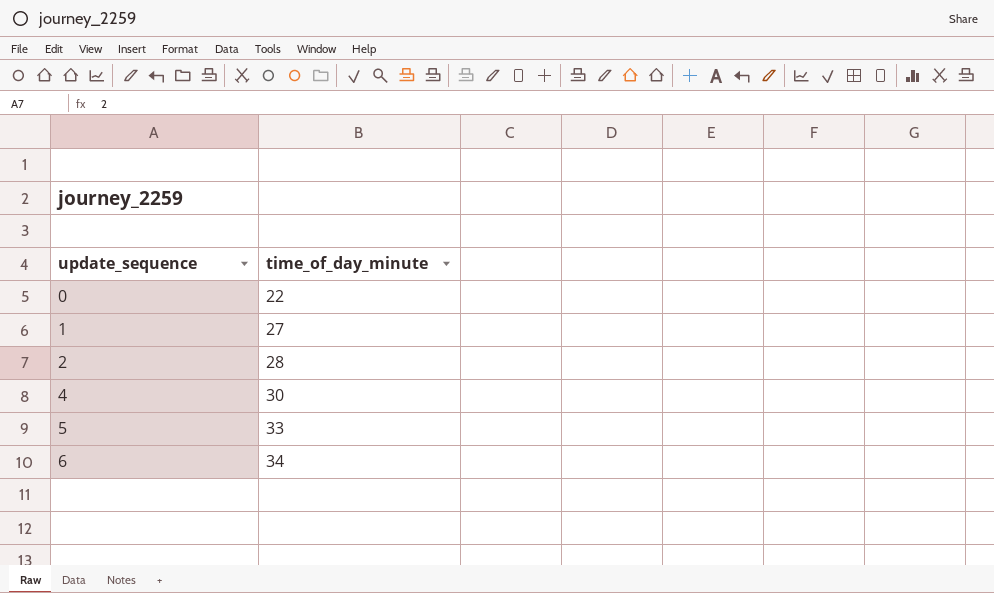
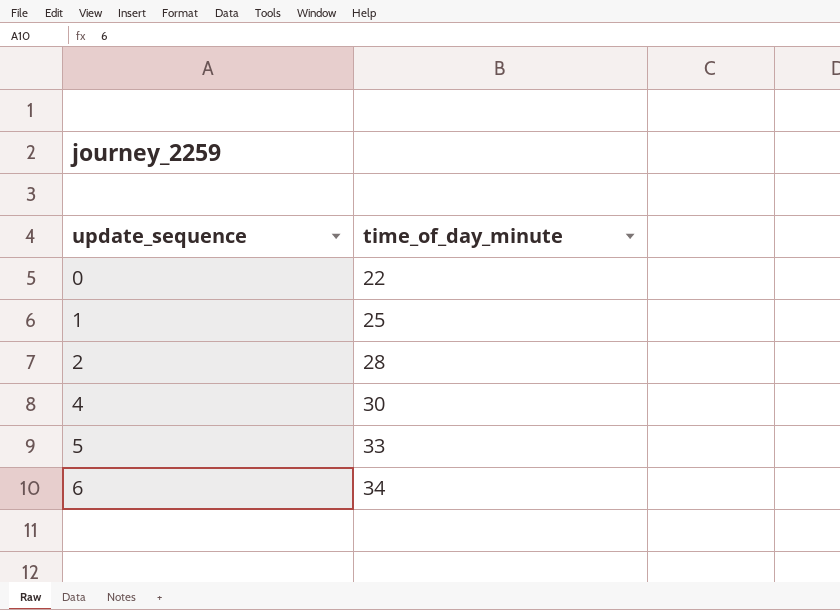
1 | time_of_day_minute: 27 -> 25

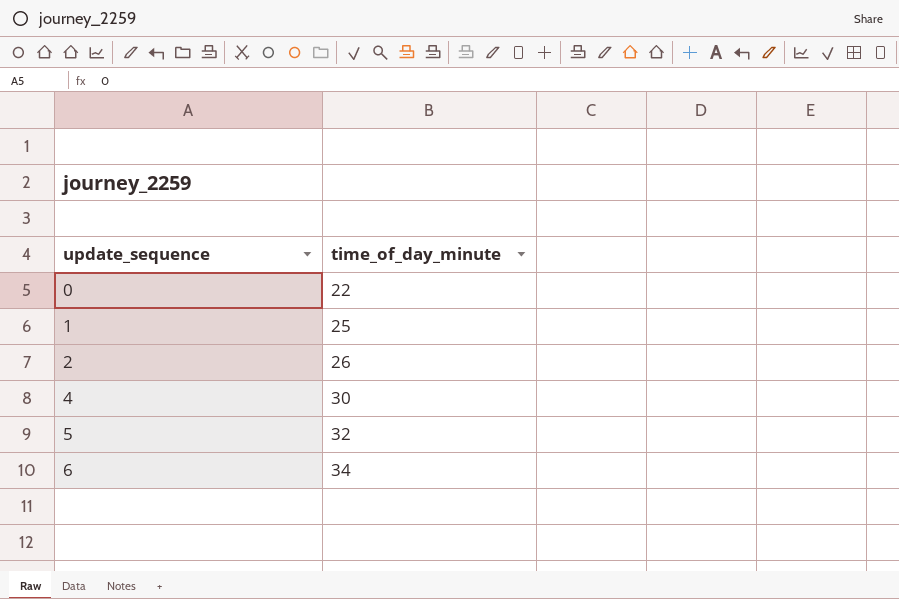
2 | time_of_day_minute: 28 -> 26
5 | time_of_day_minute: 33 -> 32

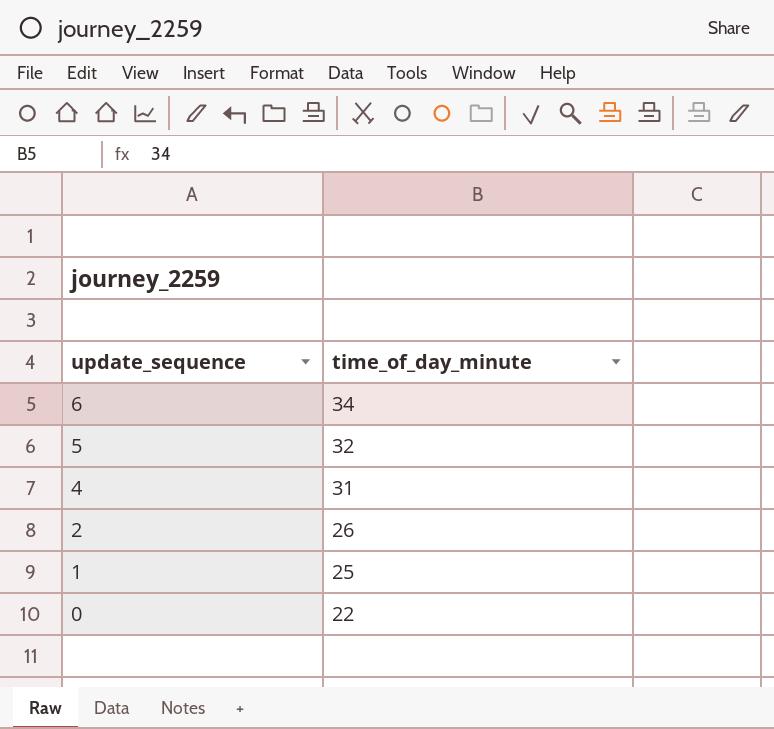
row order: update_sequence ascending -> update_sequence descending
4 | time_of_day_minute: 30 -> 31

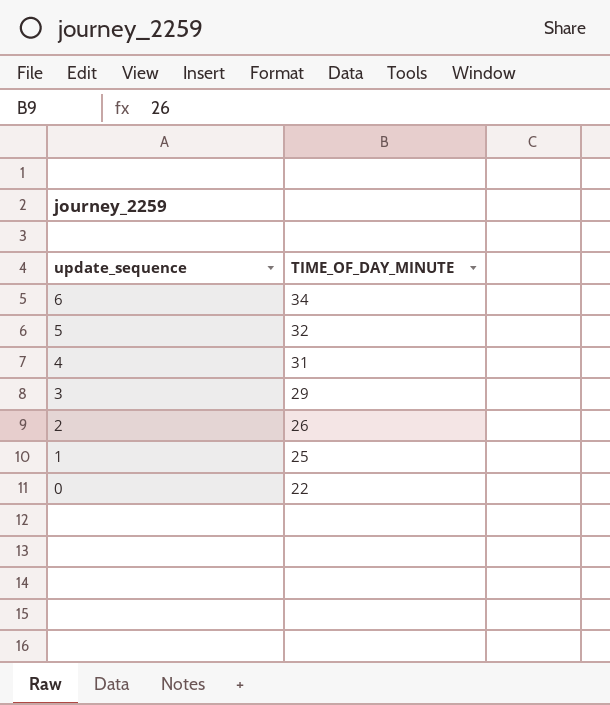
column name: time_of_day_minute -> TIME_OF_DAY_MINUTE
row 3: none -> 29

